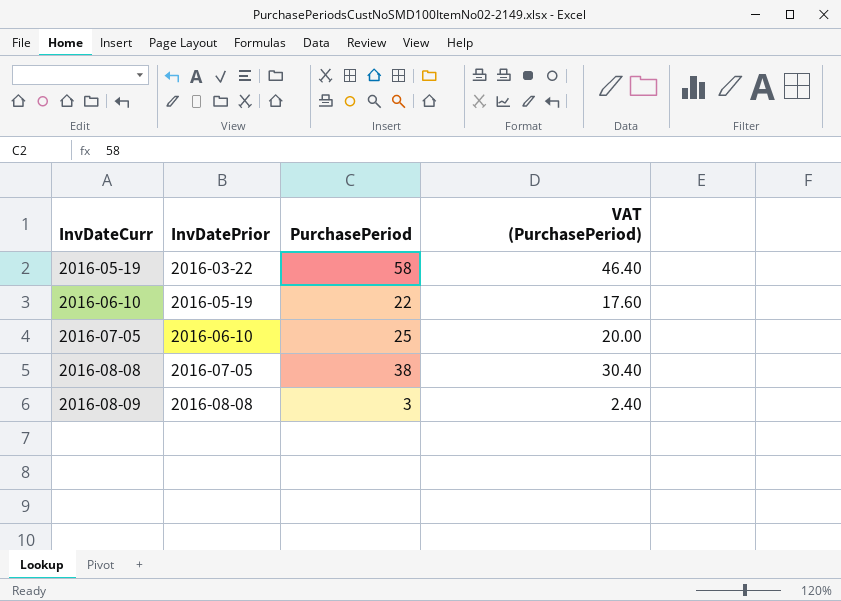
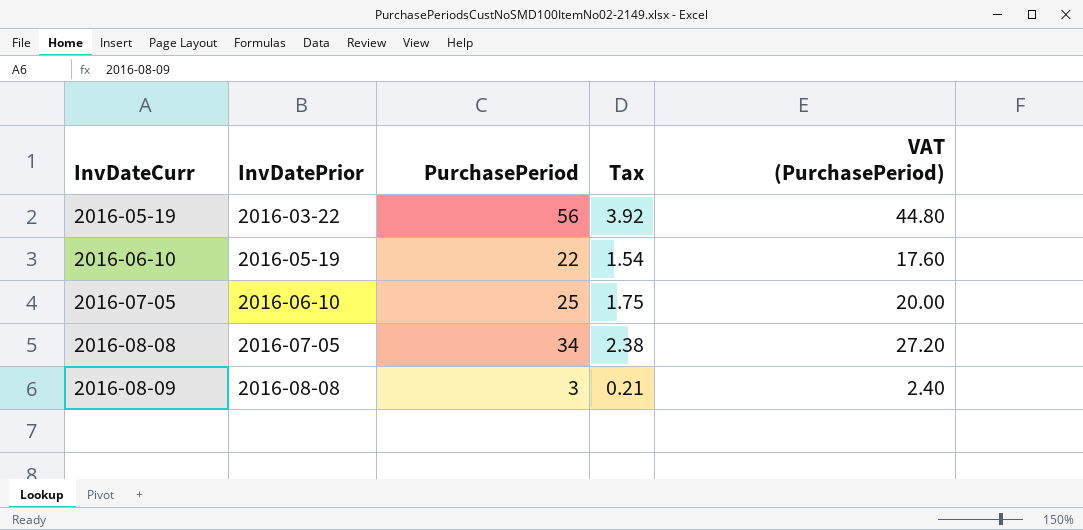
column Tax | formula: none -> [PurchasePeriod] * 0.07
2016-05-19 | PurchasePeriod: 58 -> 56
2016-05-19 | VAT (PurchasePeriod): 46.40 -> 44.80
2016-08-08 | PurchasePeriod: 38 -> 34
2016-08-08 | VAT (PurchasePeriod): 30.40 -> 27.20

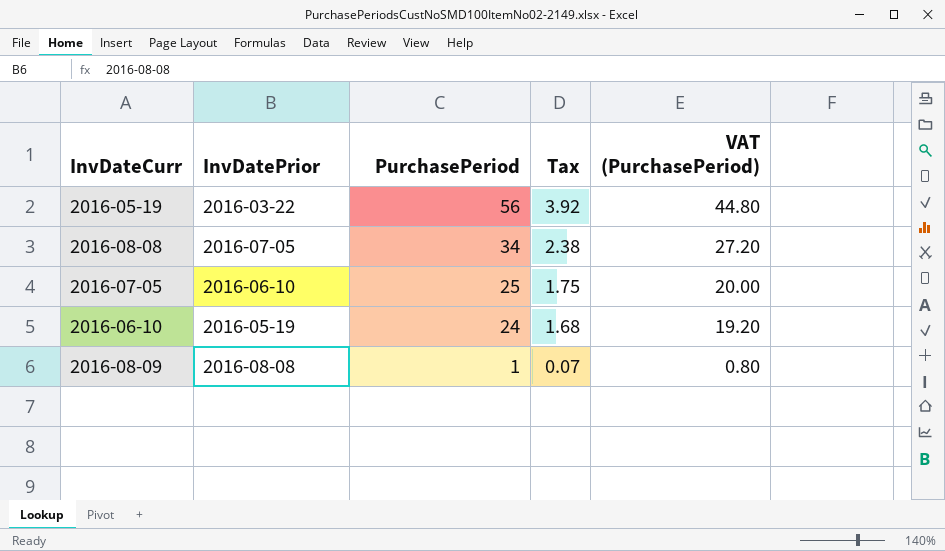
row order: InvDateCurr ascending -> PurchasePeriod descending
2016-06-10 | PurchasePeriod: 22 -> 24
2016-06-10 | Tax: 1.54 -> 1.68
2016-06-10 | VAT (PurchasePeriod): 17.60 -> 19.20
2016-08-09 | PurchasePeriod: 3 -> 1
2016-08-09 | Tax: 0.21 -> 0.07
2016-08-09 | VAT (PurchasePeriod): 2.40 -> 0.80

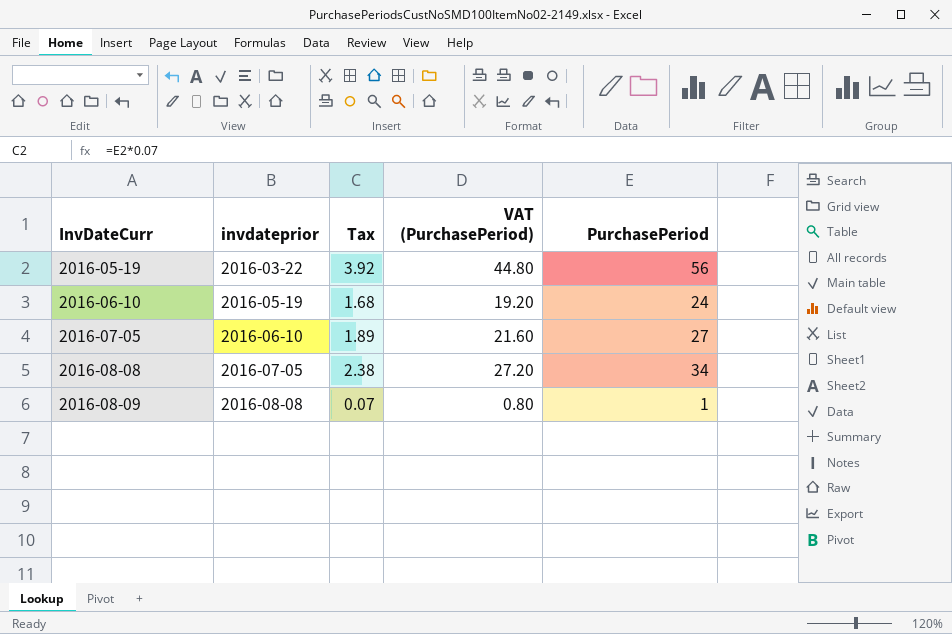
row order: PurchasePeriod descending -> InvDateCurr ascending
column name: InvDatePrior -> invdateprior
column PurchasePeriod | position: 3 -> 5
2016-07-05 | Tax: 1.75 -> 1.89
2016-07-05 | VAT (PurchasePeriod): 20.00 -> 21.60
2016-07-05 | PurchasePeriod: 25 -> 27

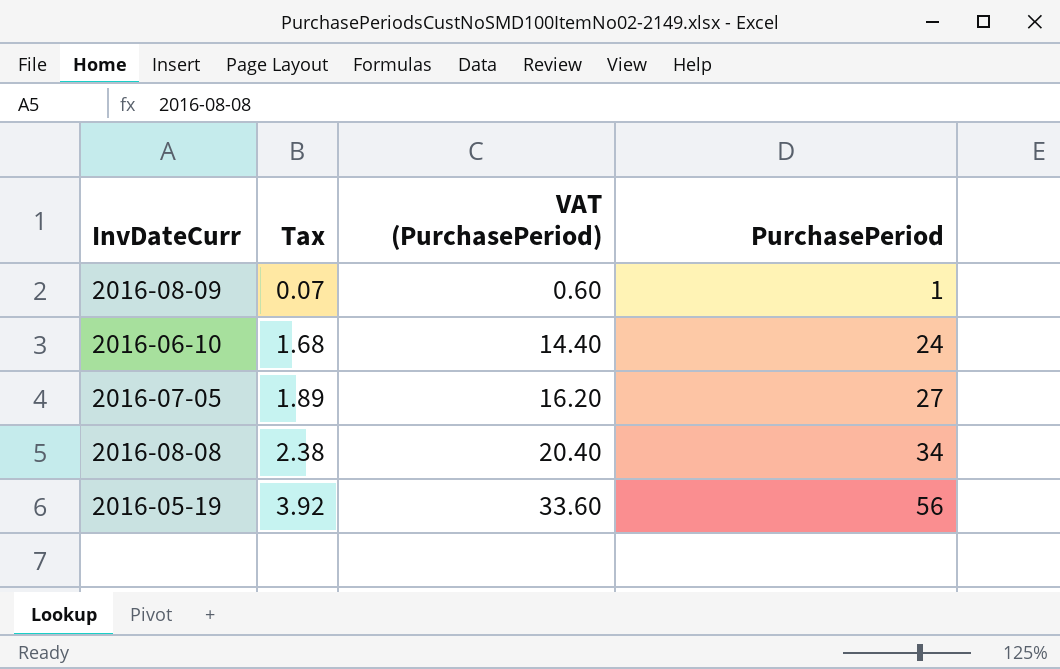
row order: InvDateCurr ascending -> Tax ascending
column invdateprior | position: 2 -> none
column VAT (PurchasePeriod) | formula: [PurchasePeriod] * 0.8 -> [PurchasePeriod] * 0.6

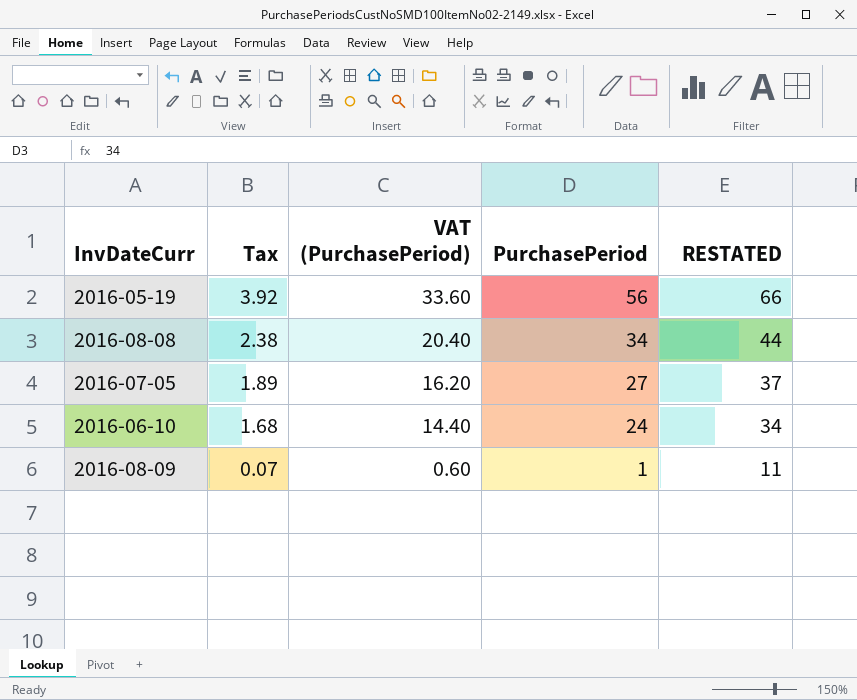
row order: Tax ascending -> Tax descending
column RESTATED | formula: none -> [PurchasePeriod] + 10

